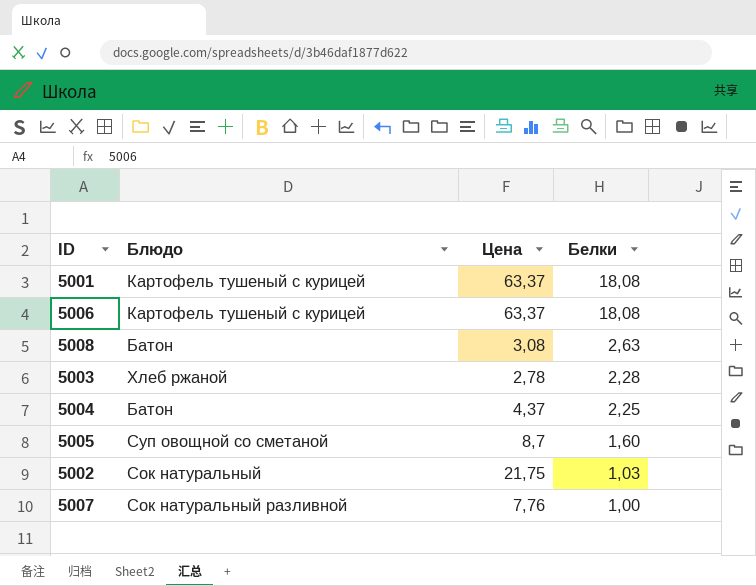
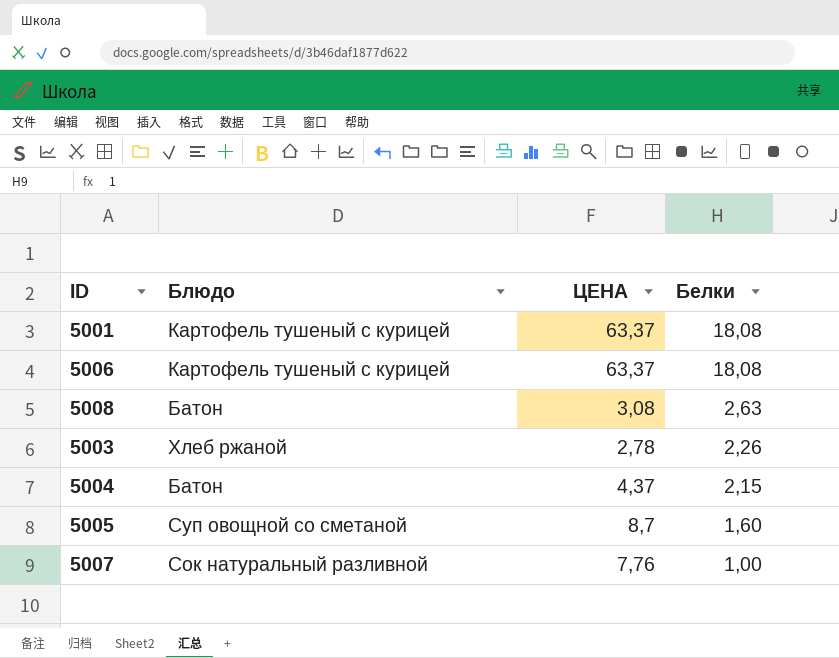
column name: Цена -> ЦЕНА
row 5002: Сок натуральный | 21,75 | 1,03 -> none
5003 | Белки: 2,28 -> 2,26
5004 | Белки: 2,25 -> 2,15

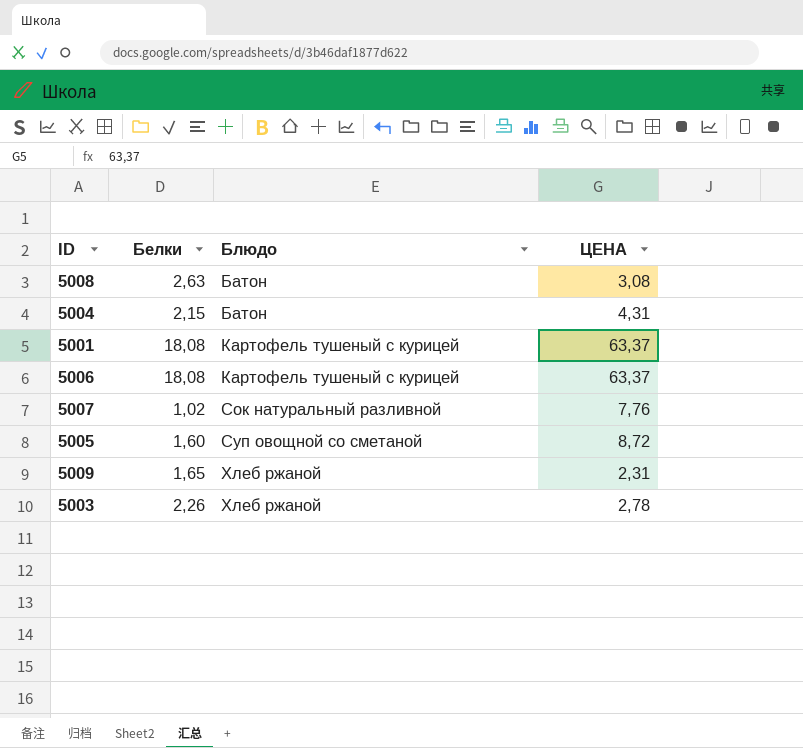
row order: Белки descending -> Блюдо ascending
column Белки | position: 4 -> 2
5004 | ЦЕНА: 4,37 -> 4,31
5007 | Белки: 1,00 -> 1,02
5005 | ЦЕНА: 8,7 -> 8,72
row 5009: none -> 1,65 | Хлеб ржаной | 2,31

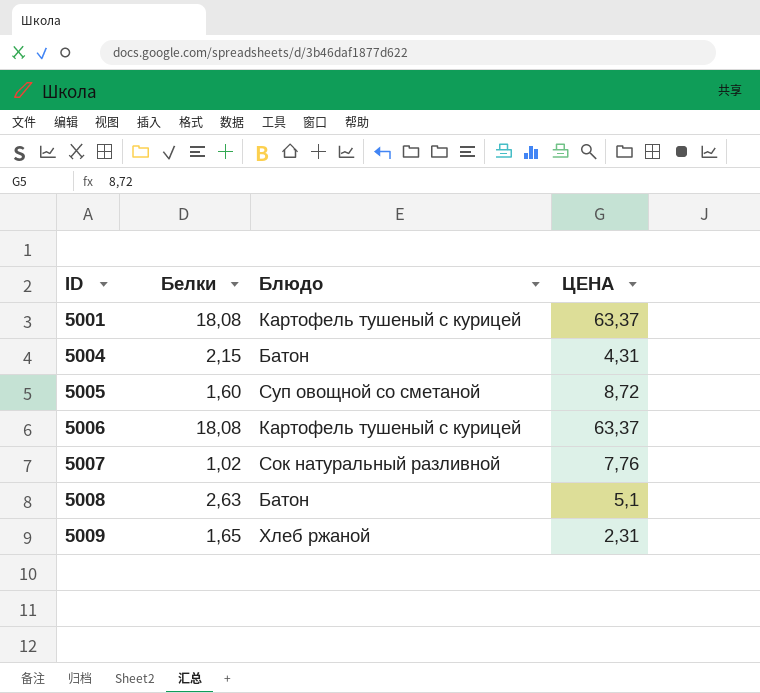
row order: Блюдо ascending -> ID ascending
row 5003: 2,26 | Хлеб ржаной | 2,78 -> none
5008 | ЦЕНА: 3,08 -> 5,1

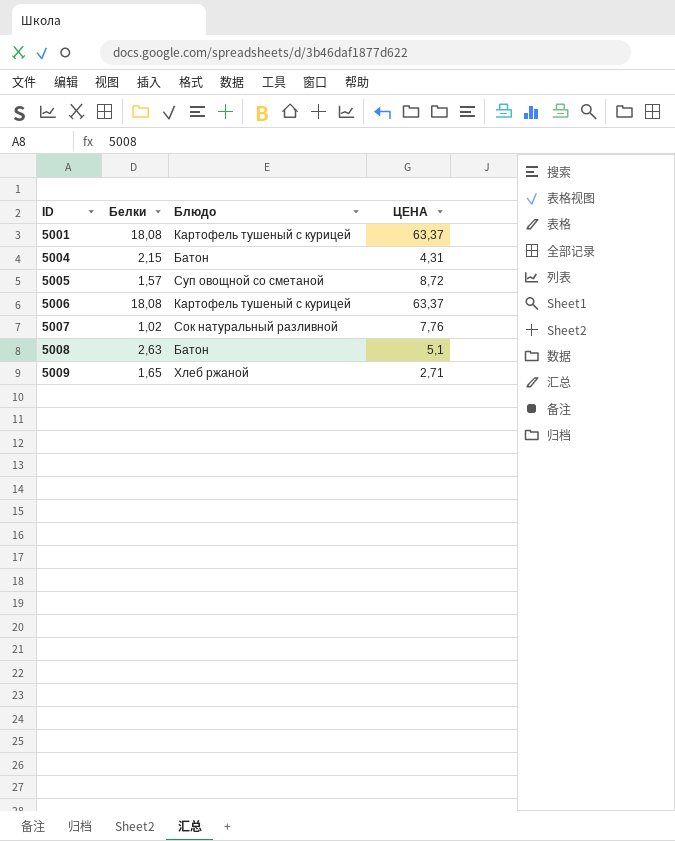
5005 | Белки: 1,60 -> 1,57
5009 | ЦЕНА: 2,31 -> 2,71

